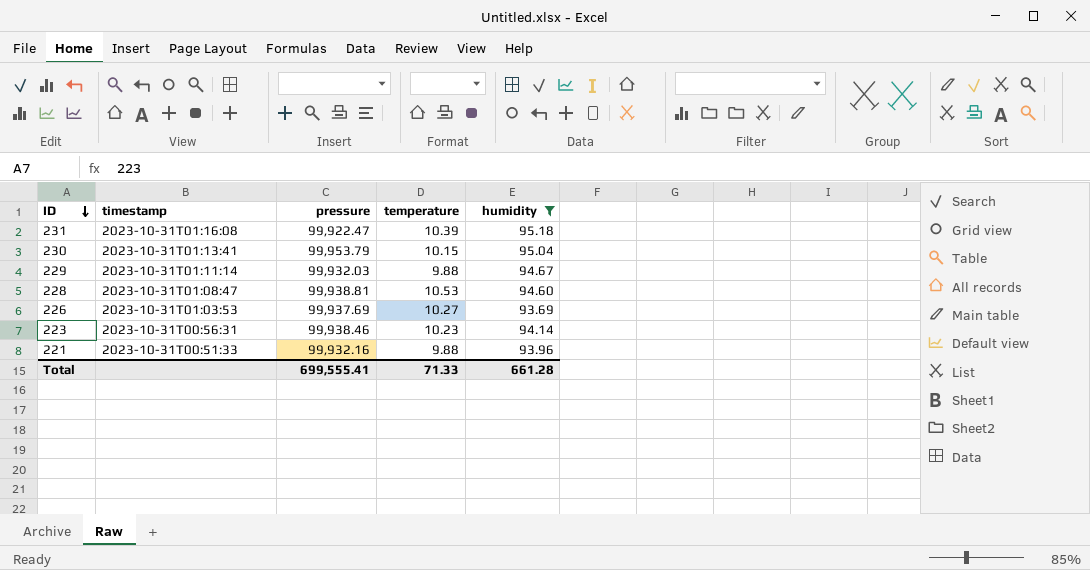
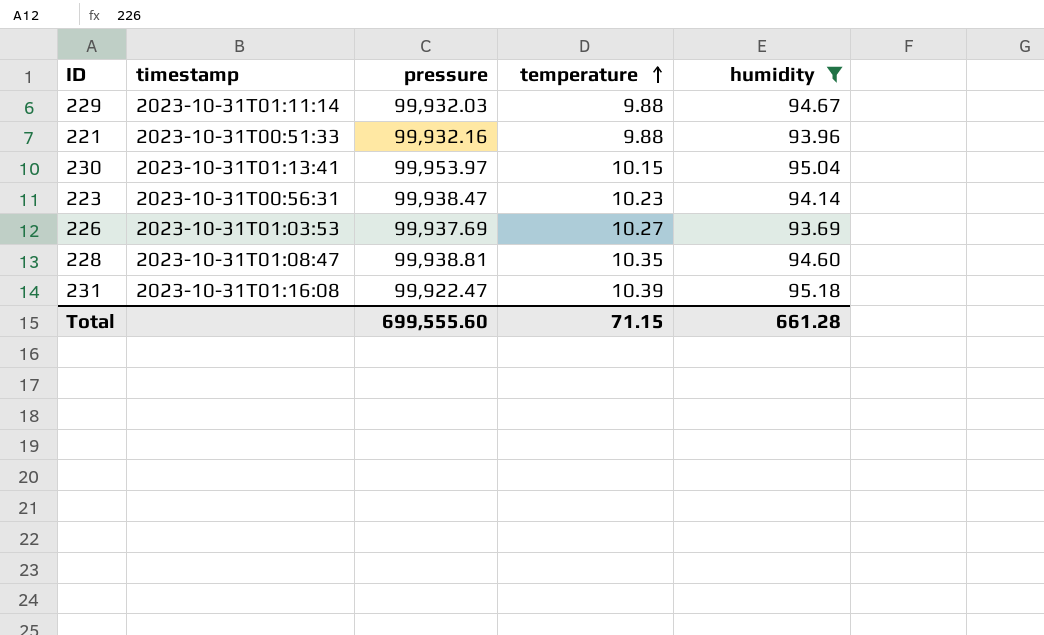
row order: ID descending -> temperature ascending
230 | pressure: 99,953.79 -> 99,953.97
223 | pressure: 99,938.46 -> 99,938.47
228 | temperature: 10.53 -> 10.35
Total | pressure: 699,555.41 -> 699,555.60
Total | temperature: 71.33 -> 71.15

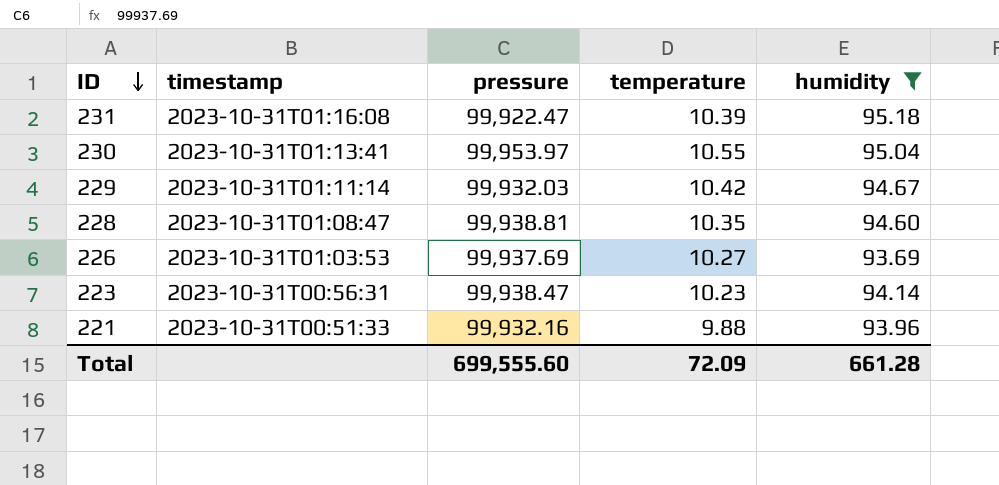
row order: temperature ascending -> ID descending
230 | temperature: 10.15 -> 10.55
229 | temperature: 9.88 -> 10.42
Total | temperature: 71.15 -> 72.09

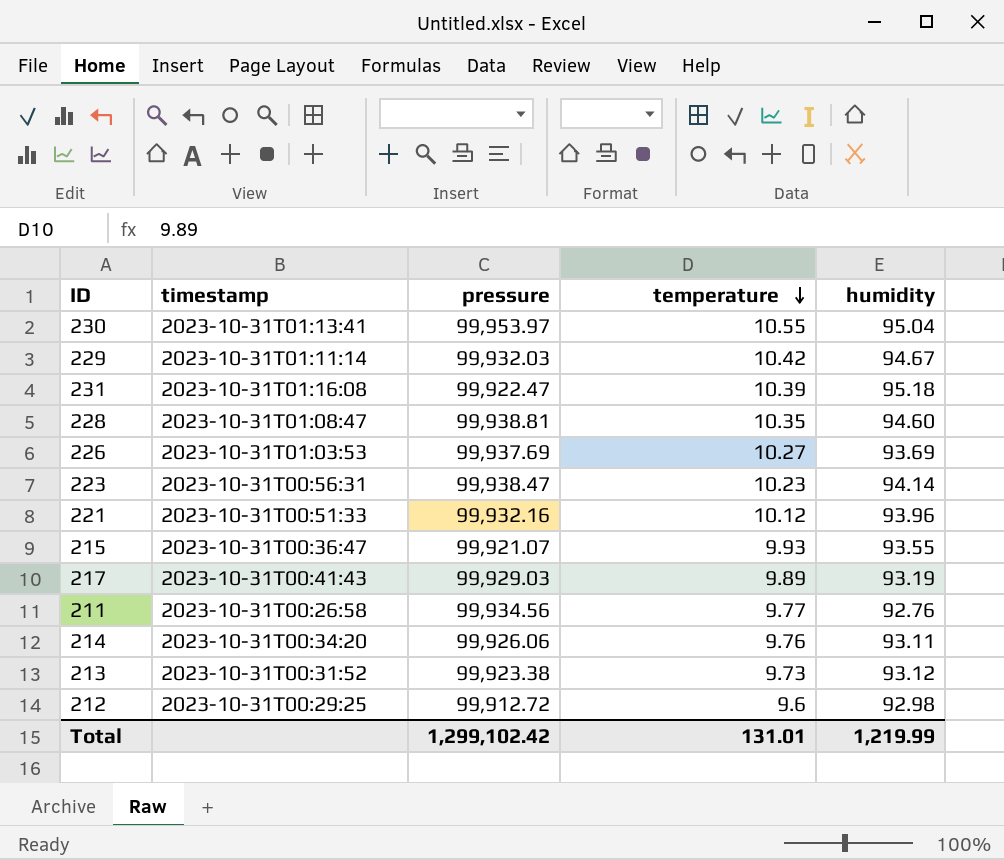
filter: humidity >= 93.69 -> none
row order: ID descending -> temperature descending
221 | temperature: 9.88 -> 10.12
Total | pressure: 699,555.60 -> 1,299,102.42
Total | temperature: 72.09 -> 131.01
Total | humidity: 661.28 -> 1,219.99

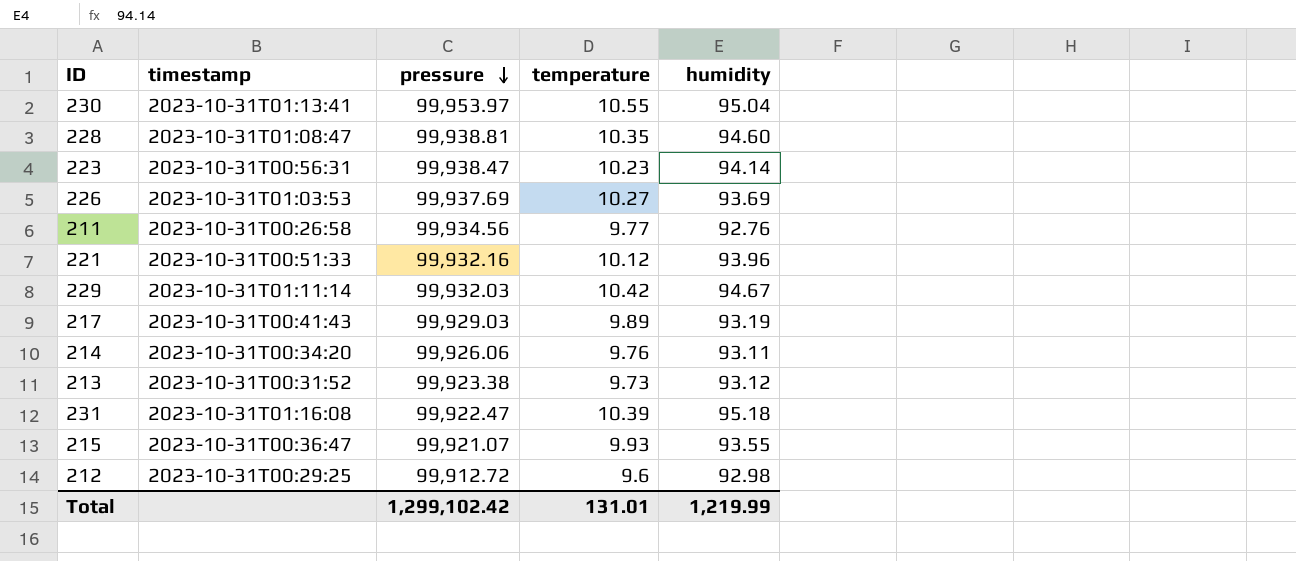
row order: temperature descending -> pressure descending

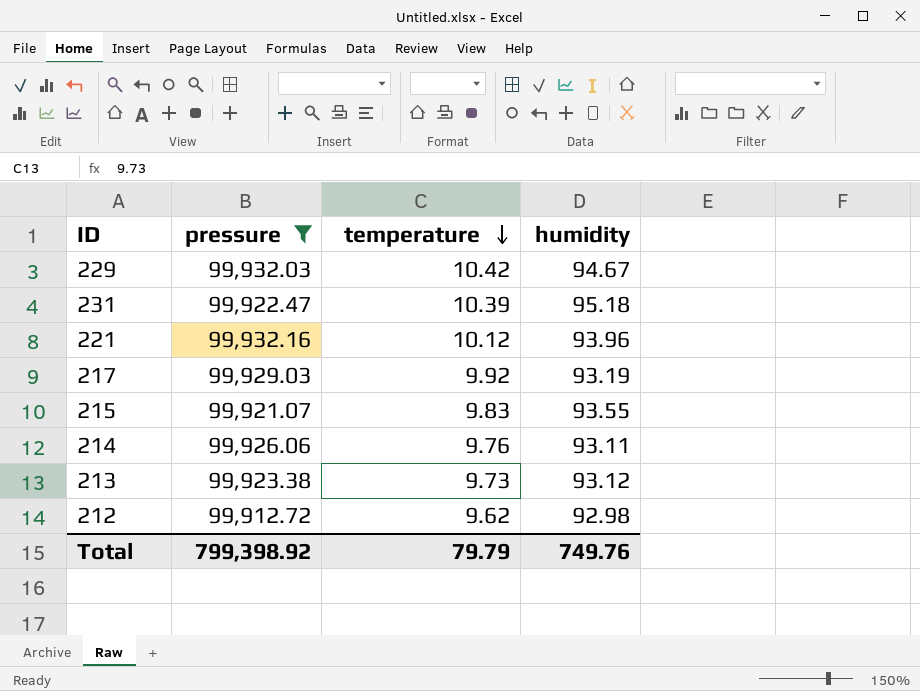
filter: none -> pressure <= 99,932.16
row order: pressure descending -> temperature descending
column timestamp | position: 2 -> none
217 | temperature: 9.89 -> 9.92
215 | temperature: 9.93 -> 9.83
212 | temperature: 9.6 -> 9.62
Total | pressure: 1,299,102.42 -> 799,398.92
Total | temperature: 131.01 -> 79.79
Total | humidity: 1,219.99 -> 749.76

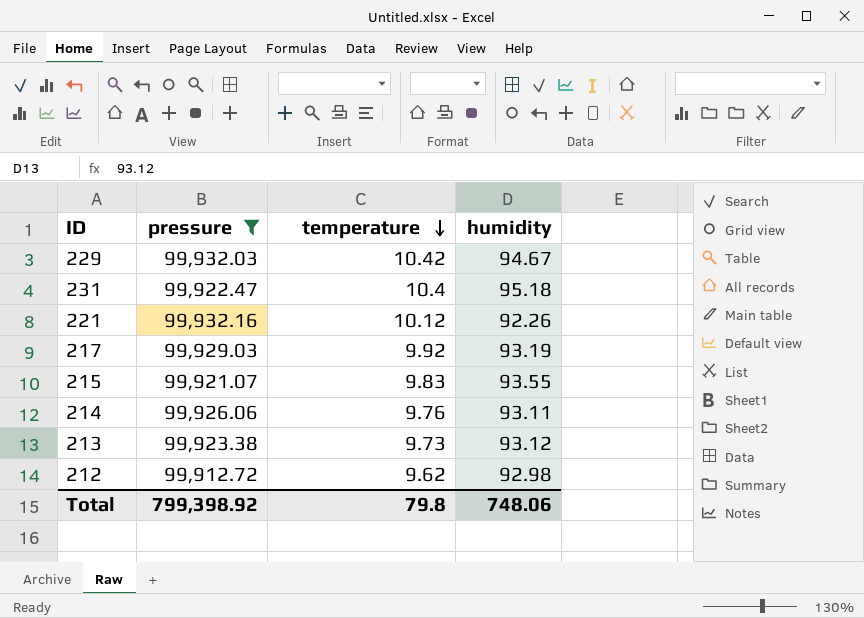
231 | temperature: 10.39 -> 10.4
221 | humidity: 93.96 -> 92.26
Total | temperature: 79.79 -> 79.8
Total | humidity: 749.76 -> 748.06

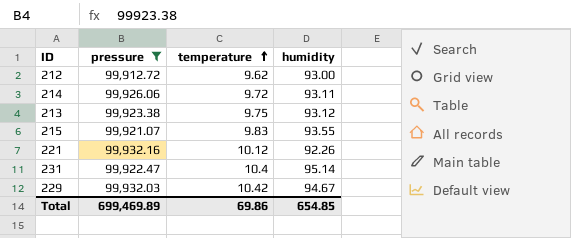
row order: temperature descending -> temperature ascending
row 217: 99,929.03 | 9.92 | 93.19 -> none
212 | humidity: 92.98 -> 93.00
214 | temperature: 9.76 -> 9.72
213 | temperature: 9.73 -> 9.75
231 | humidity: 95.18 -> 95.14
Total | pressure: 799,398.92 -> 699,469.89
Total | temperature: 79.8 -> 69.86
Total | humidity: 748.06 -> 654.85

